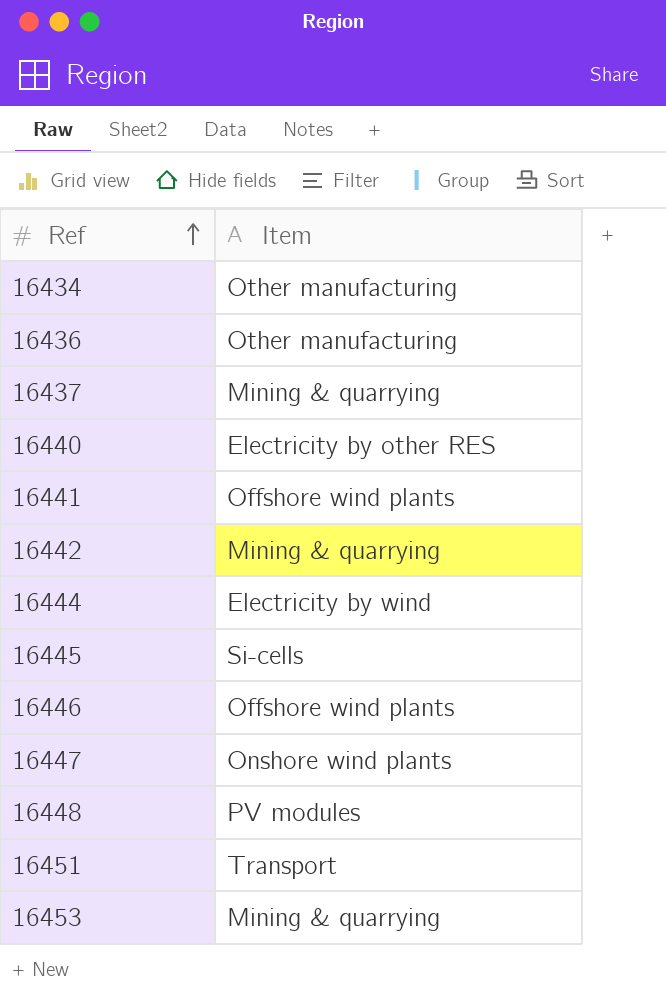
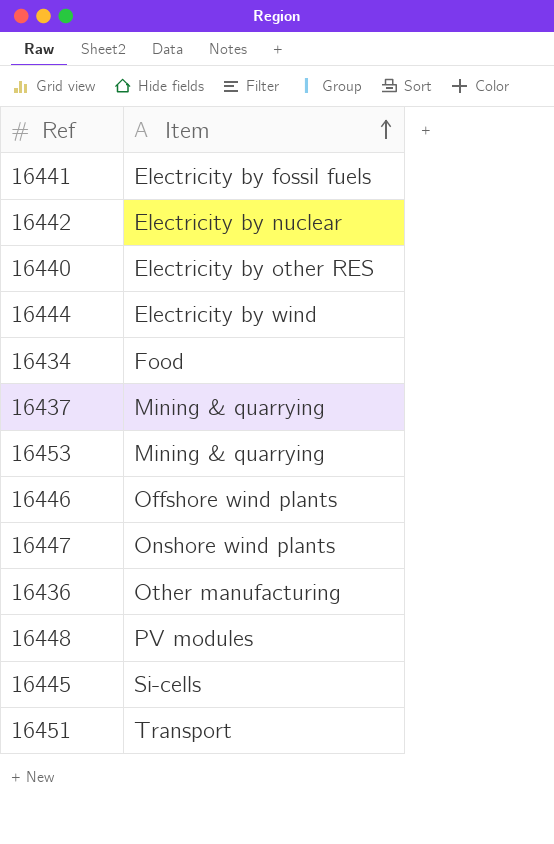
row order: Ref ascending -> Item ascending
16441 | Item: Offshore wind plants -> Electricity by fossil fuels
16442 | Item: Mining & quarrying -> Electricity by nuclear
16434 | Item: Other manufacturing -> Food

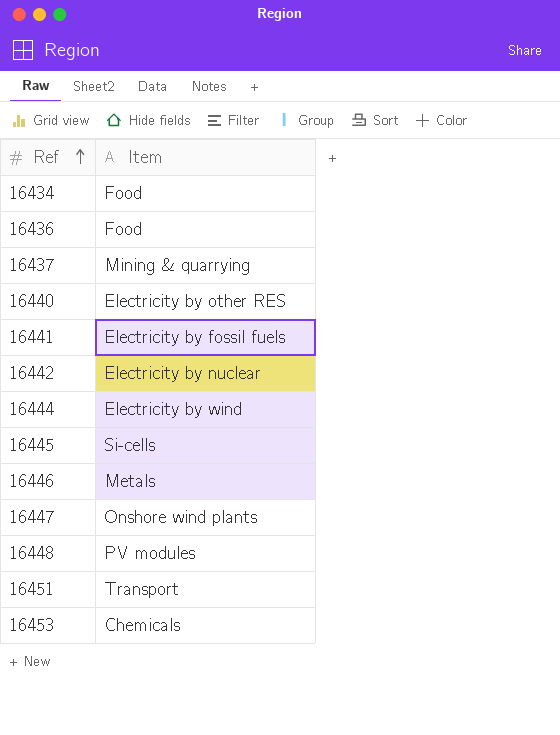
row order: Item ascending -> Ref ascending
16436 | Item: Other manufacturing -> Food
16446 | Item: Offshore wind plants -> Metals
16453 | Item: Mining & quarrying -> Chemicals

